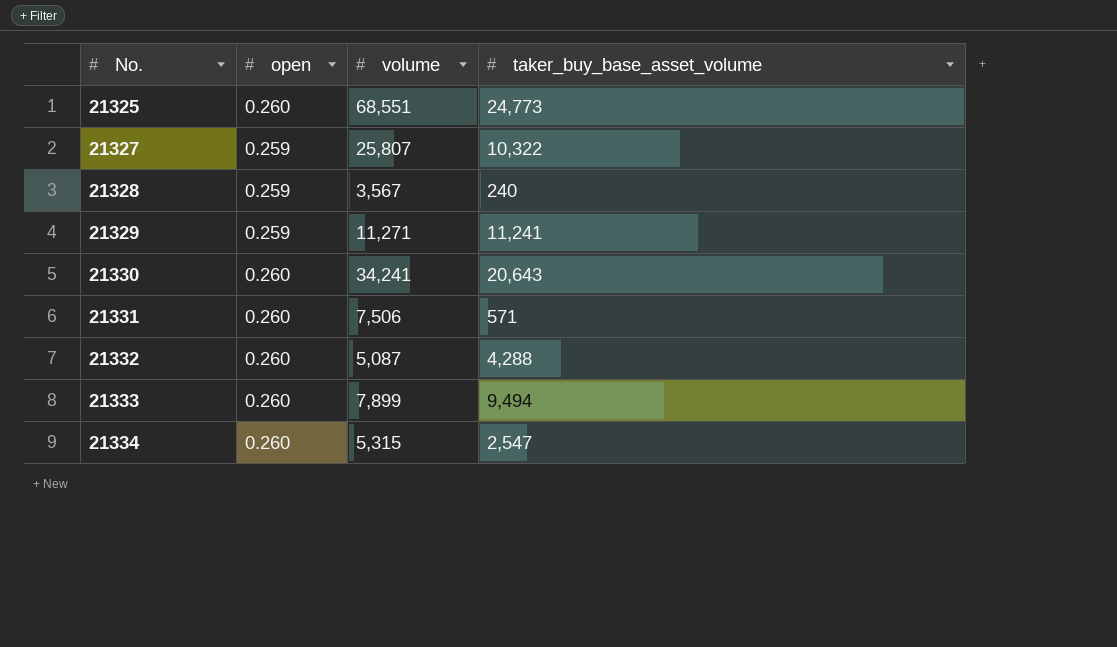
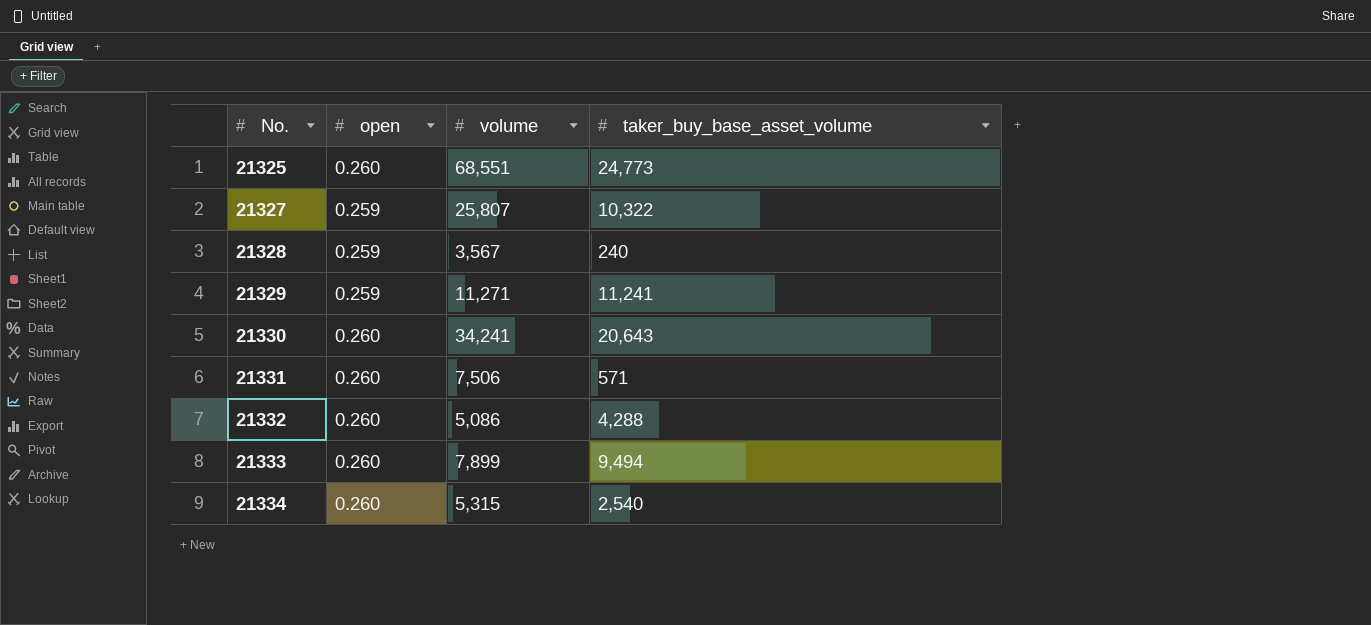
21332 | volume: 5,087 -> 5,086
21334 | taker_buy_base_asset_volume: 2,547 -> 2,540

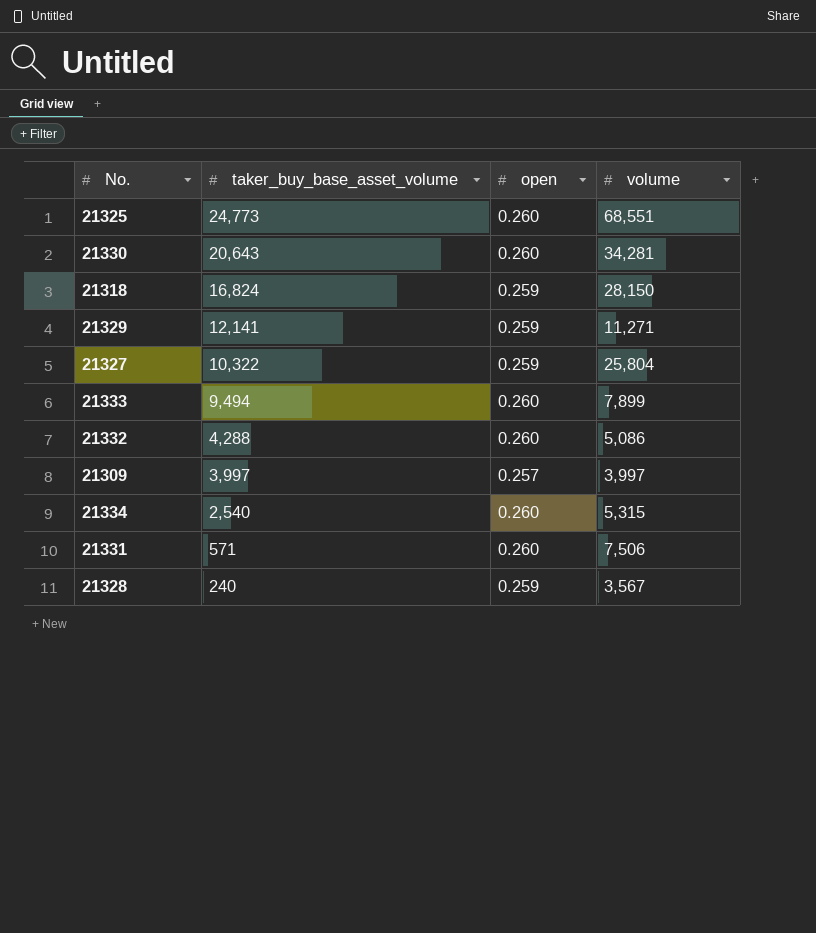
row order: No. ascending -> taker_buy_base_asset_volume descending
column taker_buy_base_asset_volume | position: 4 -> 2
21330 | volume: 34,241 -> 34,281
row 21318: none -> 16,824 | 0.259 | 28,150
21329 | taker_buy_base_asset_volume: 11,241 -> 12,141
21327 | volume: 25,807 -> 25,804
row 21309: none -> 3,997 | 0.257 | 3,997

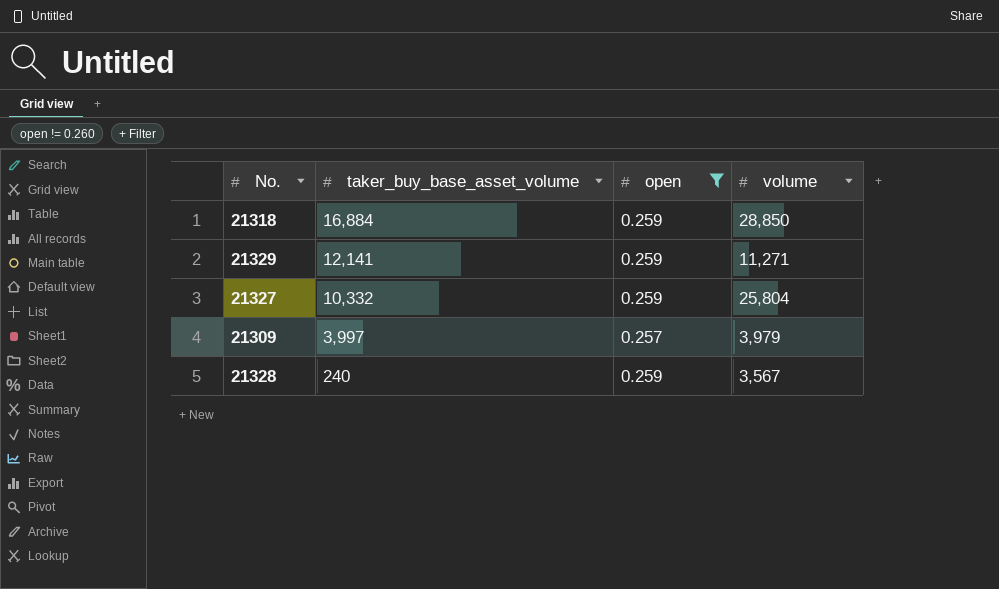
filter: none -> open != 0.260
21318 | taker_buy_base_asset_volume: 16,824 -> 16,884
21318 | volume: 28,150 -> 28,850
21327 | taker_buy_base_asset_volume: 10,322 -> 10,332
21309 | volume: 3,997 -> 3,979

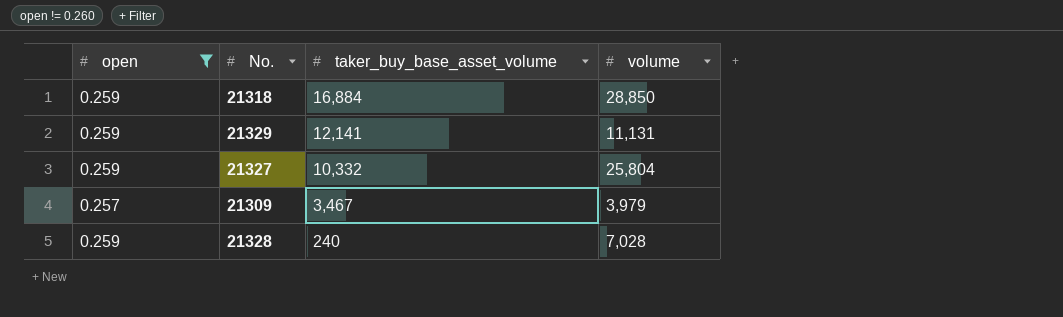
column open | position: 3 -> 1
21329 | volume: 11,271 -> 11,131
21309 | taker_buy_base_asset_volume: 3,997 -> 3,467
21328 | volume: 3,567 -> 7,028

